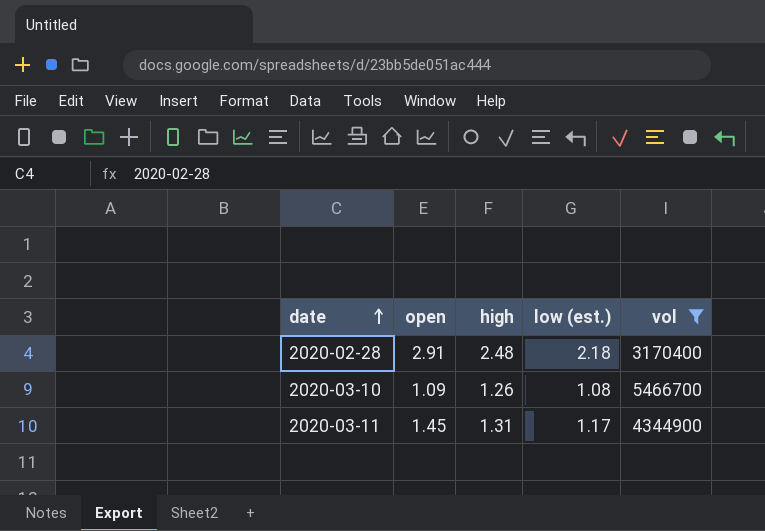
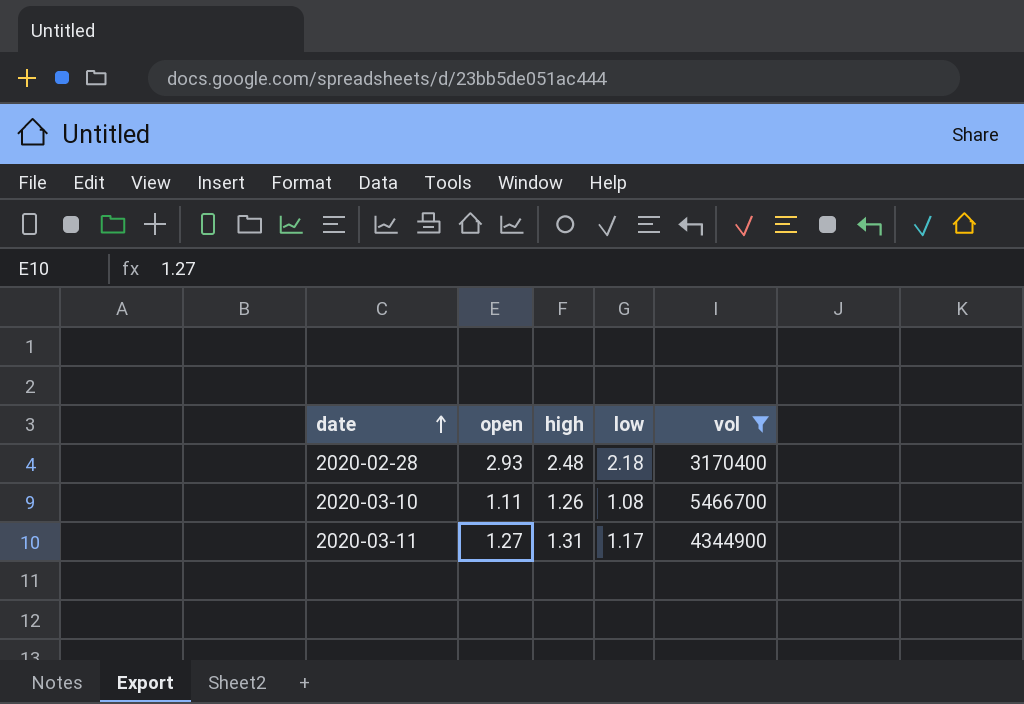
column name: low (est.) -> low
2020-02-28 | open: 2.91 -> 2.93
2020-03-10 | open: 1.09 -> 1.11
2020-03-11 | open: 1.45 -> 1.27

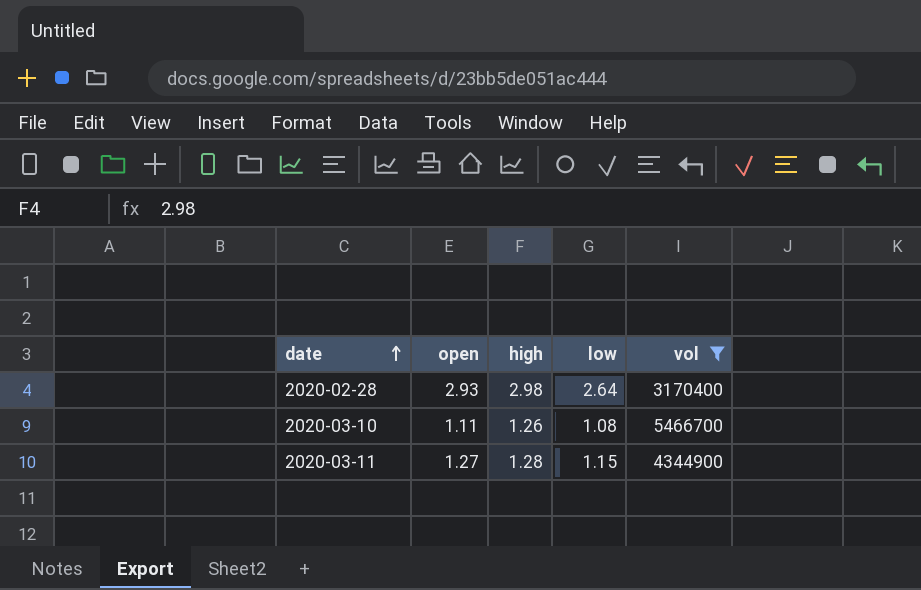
2020-02-28 | high: 2.48 -> 2.98
2020-02-28 | low: 2.18 -> 2.64
2020-03-11 | high: 1.31 -> 1.28
2020-03-11 | low: 1.17 -> 1.15

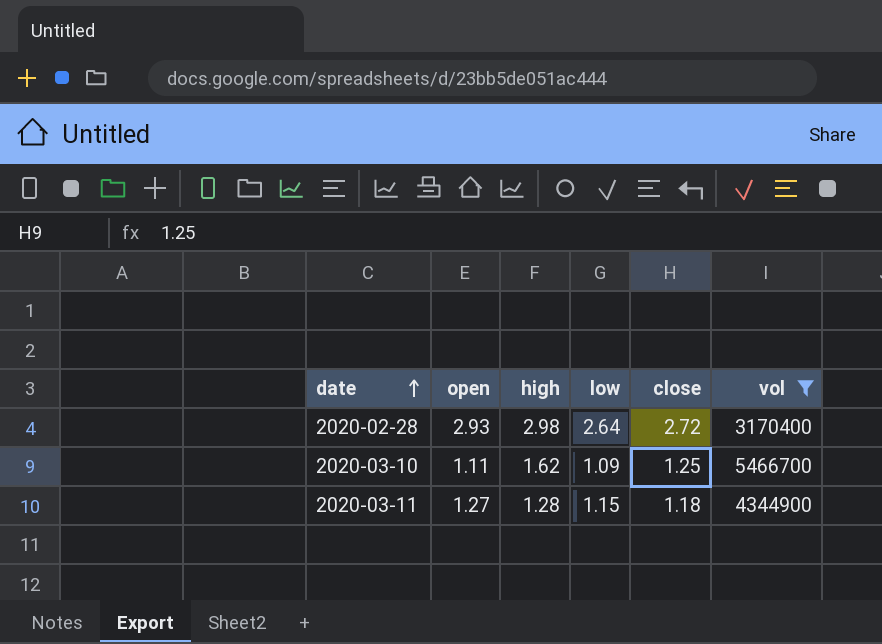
column close | position: none -> 5
2020-03-10 | high: 1.26 -> 1.62
2020-03-10 | low: 1.08 -> 1.09

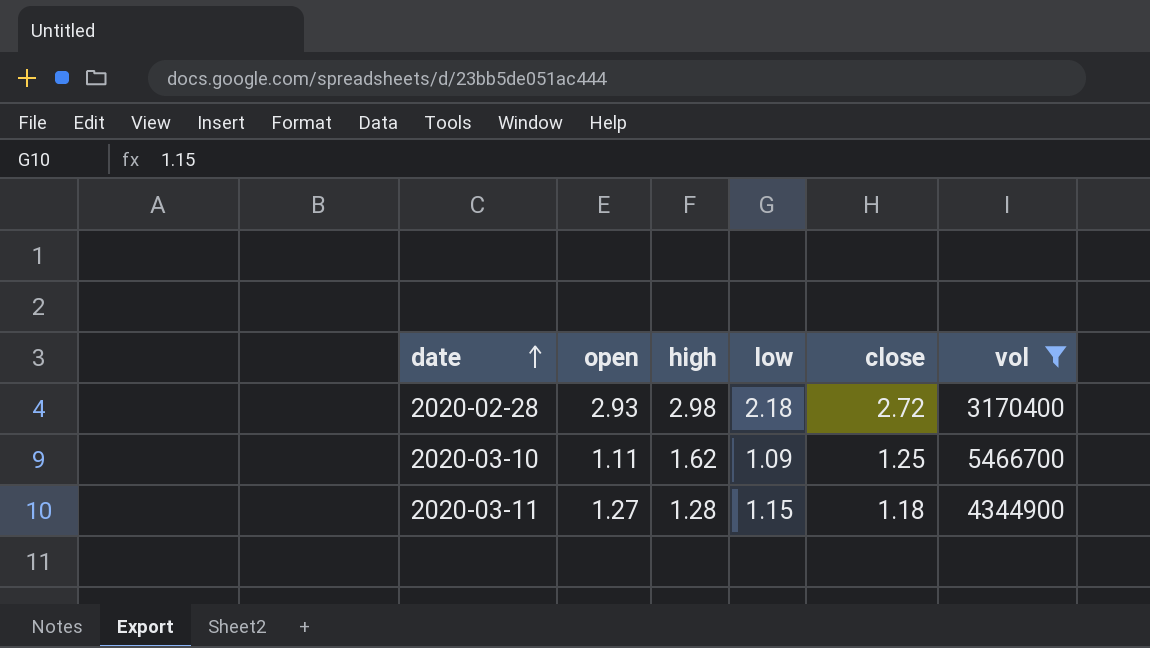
2020-02-28 | low: 2.64 -> 2.18

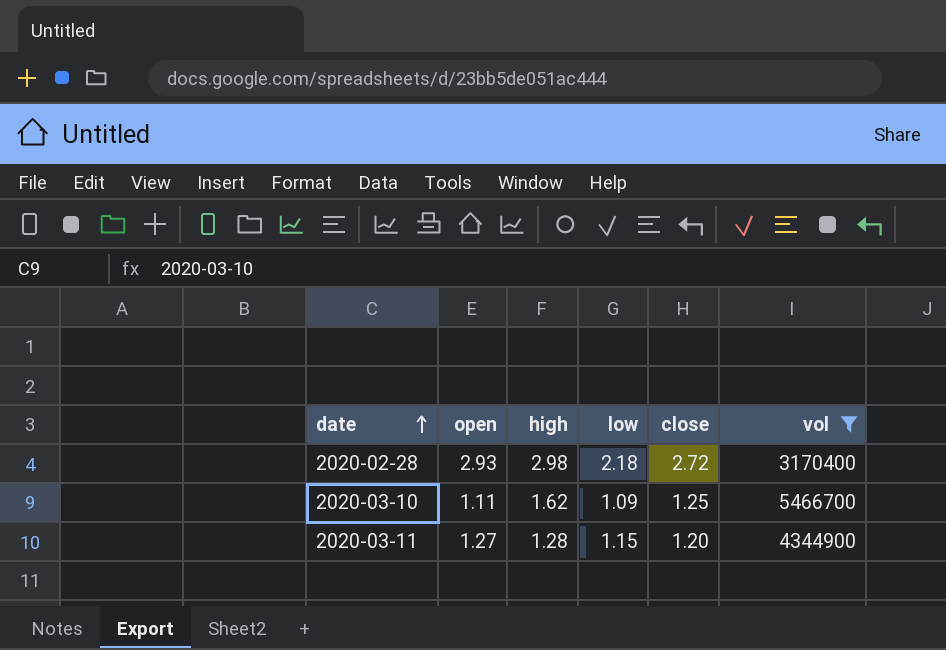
2020-03-11 | close: 1.18 -> 1.20

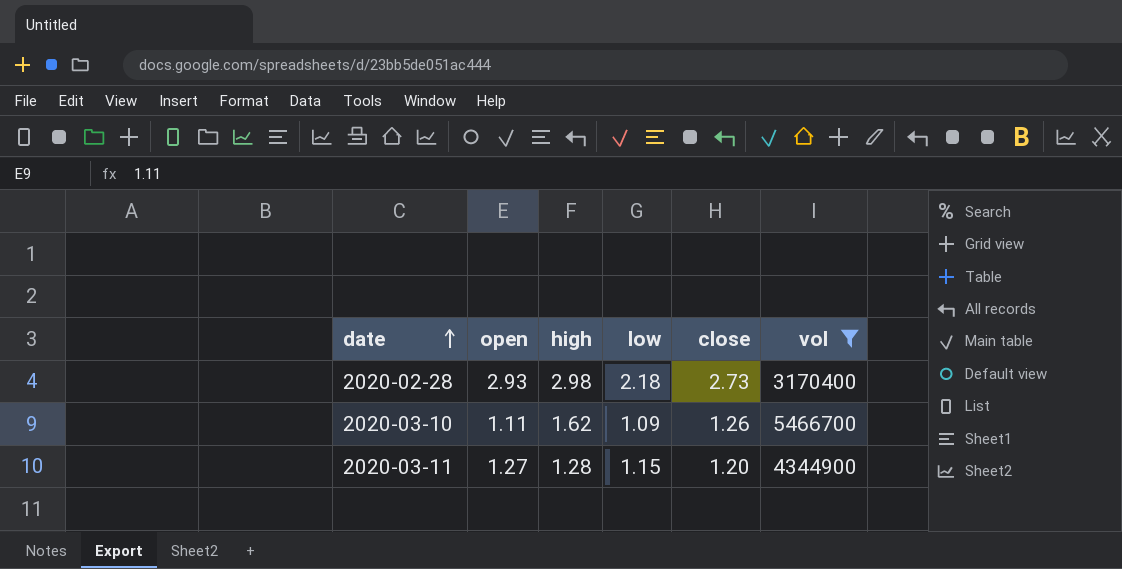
2020-02-28 | close: 2.72 -> 2.73
2020-03-10 | close: 1.25 -> 1.26

